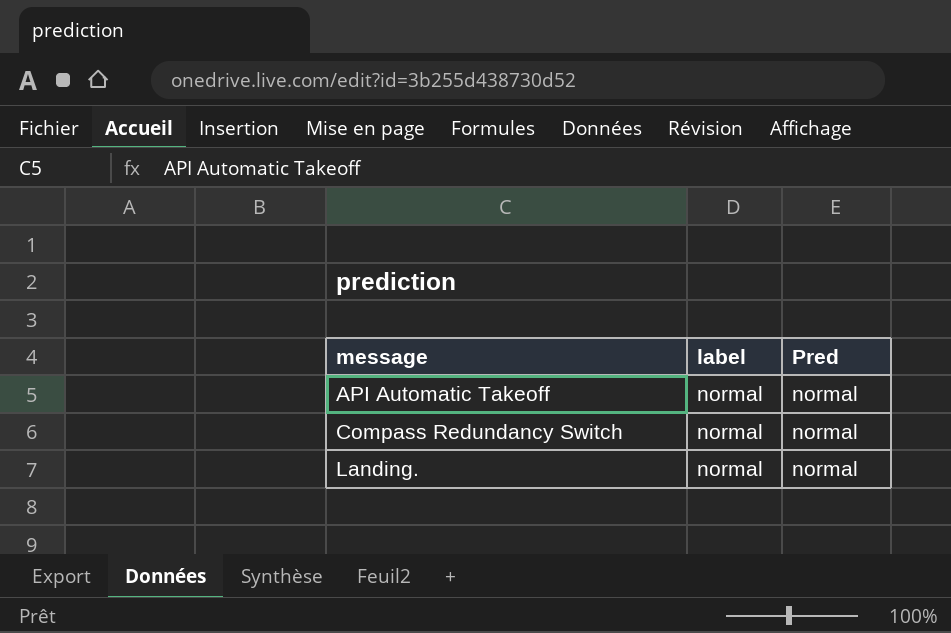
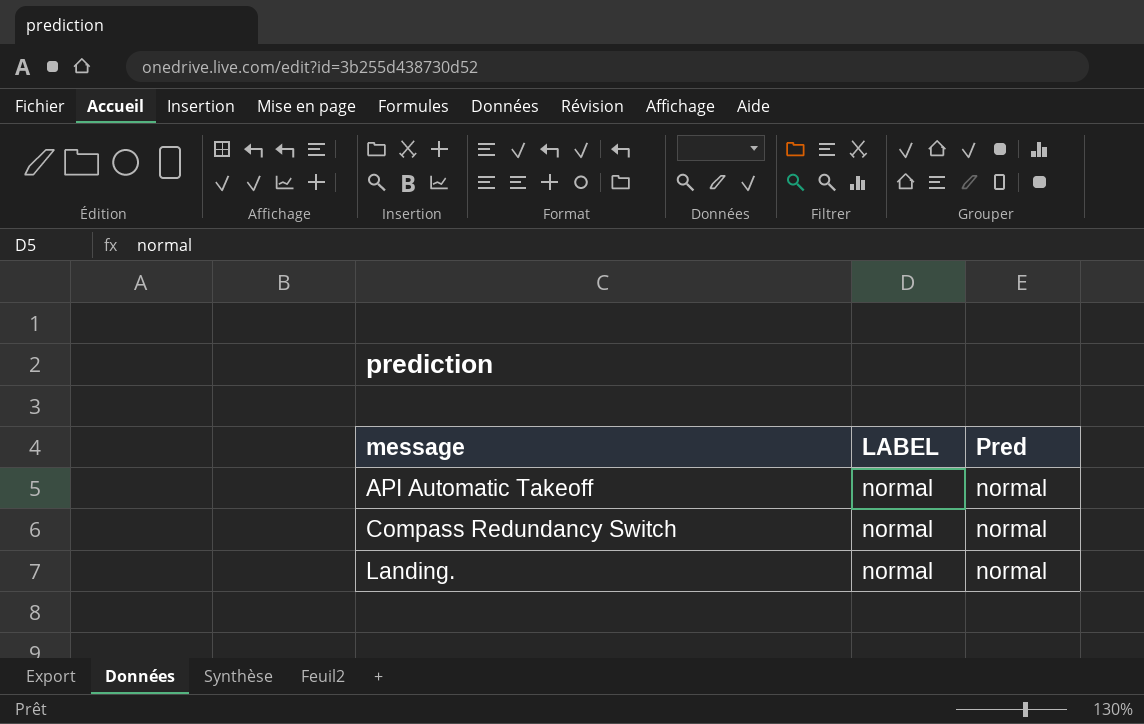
column name: label -> LABEL

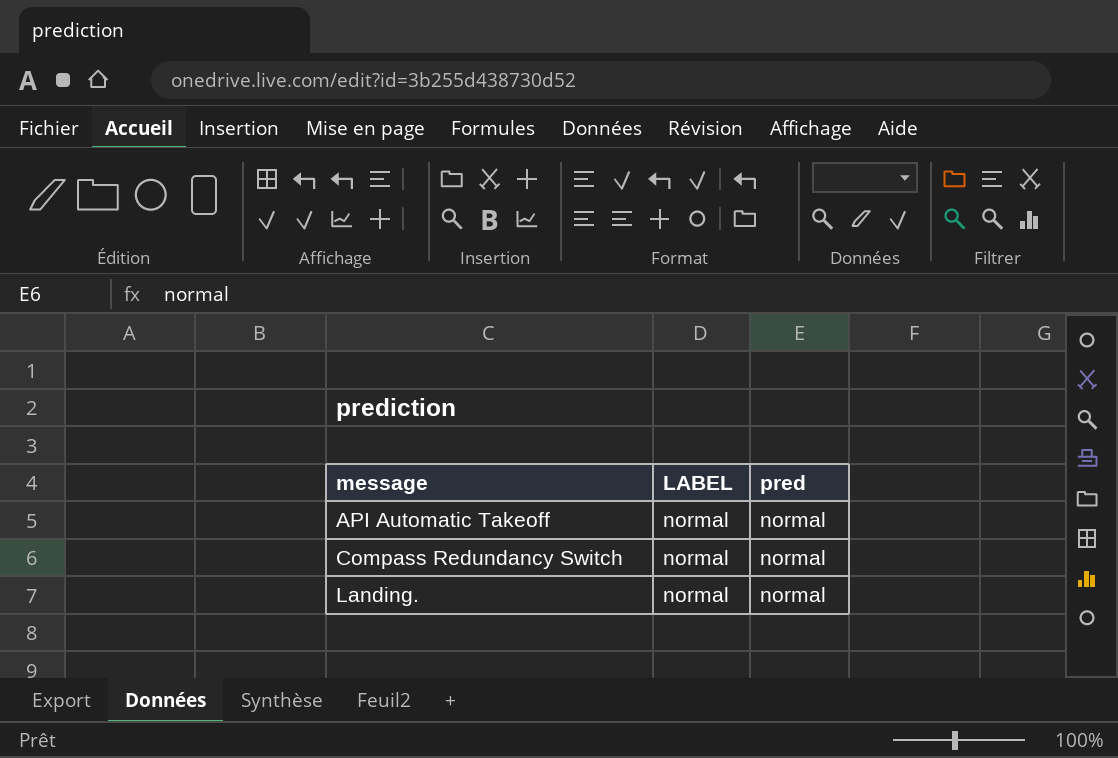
column name: Pred -> pred

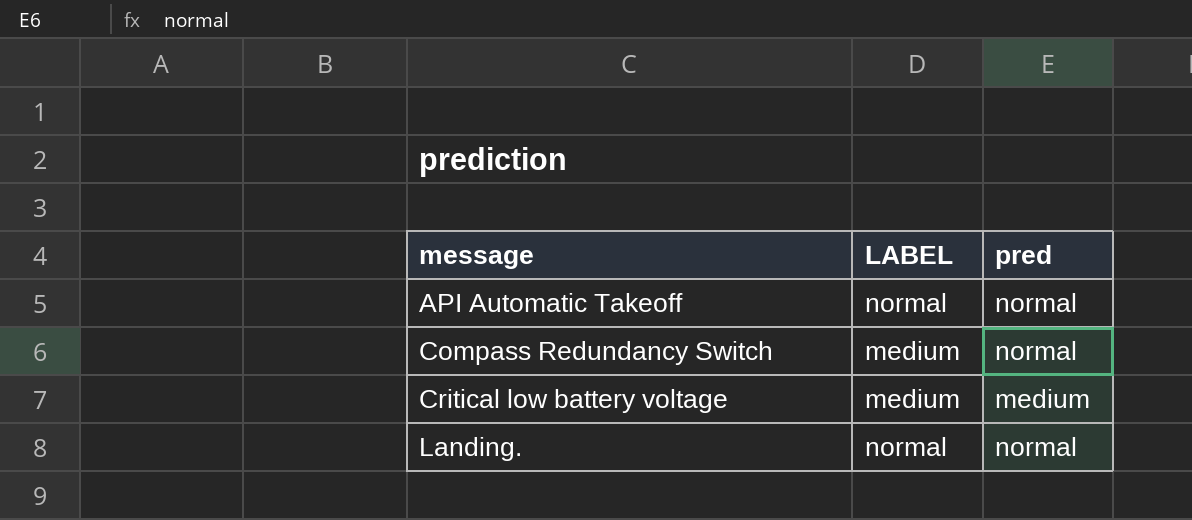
Compass Redundancy Switch | LABEL: normal -> medium
row Critical low battery voltage: none -> medium | medium

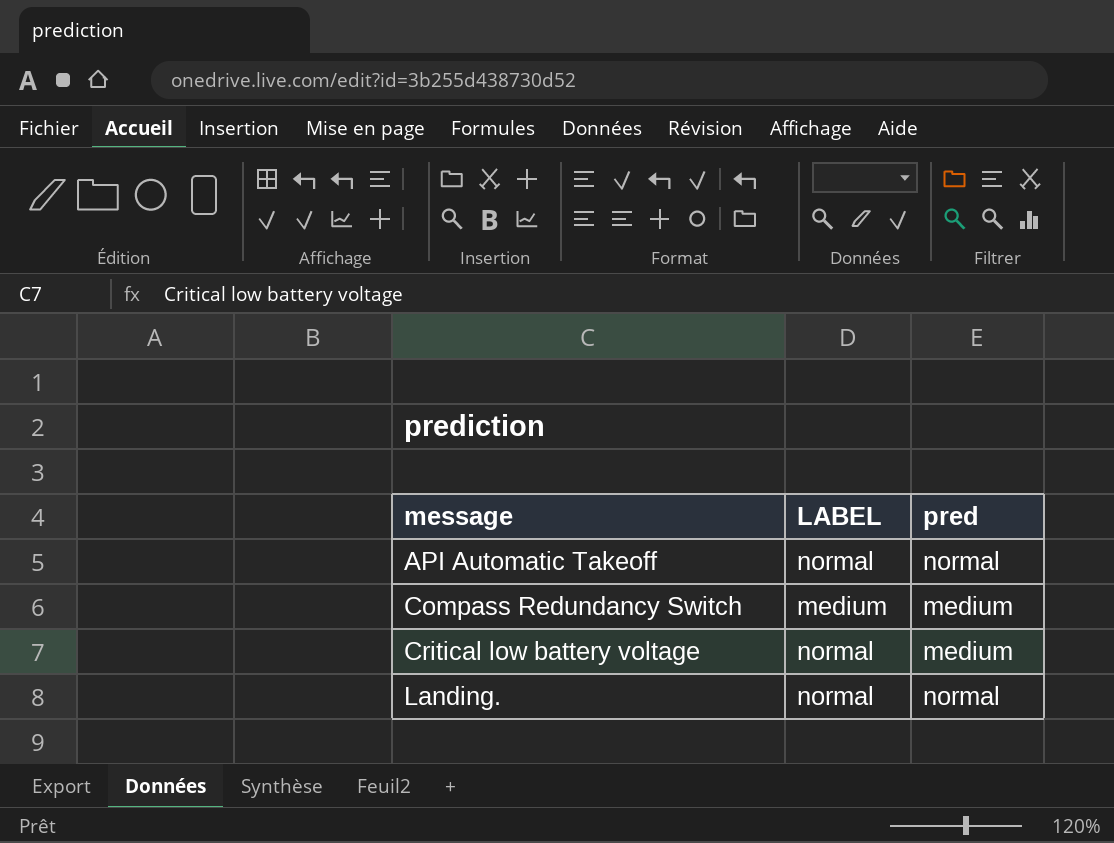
Compass Redundancy Switch | pred: normal -> medium
Critical low battery voltage | LABEL: medium -> normal

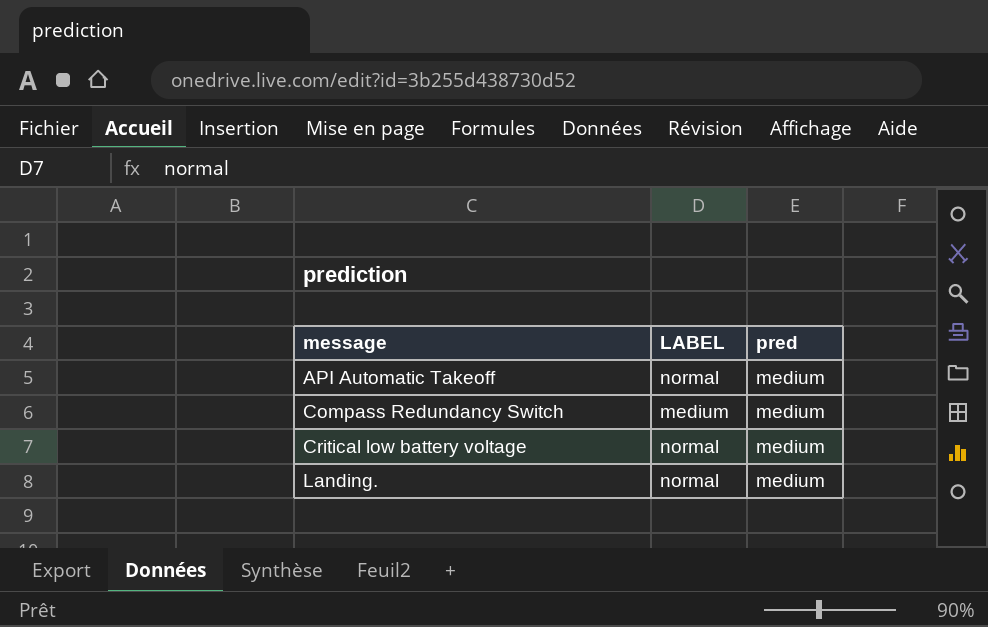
API Automatic Takeoff | pred: normal -> medium
Landing. | pred: normal -> medium

